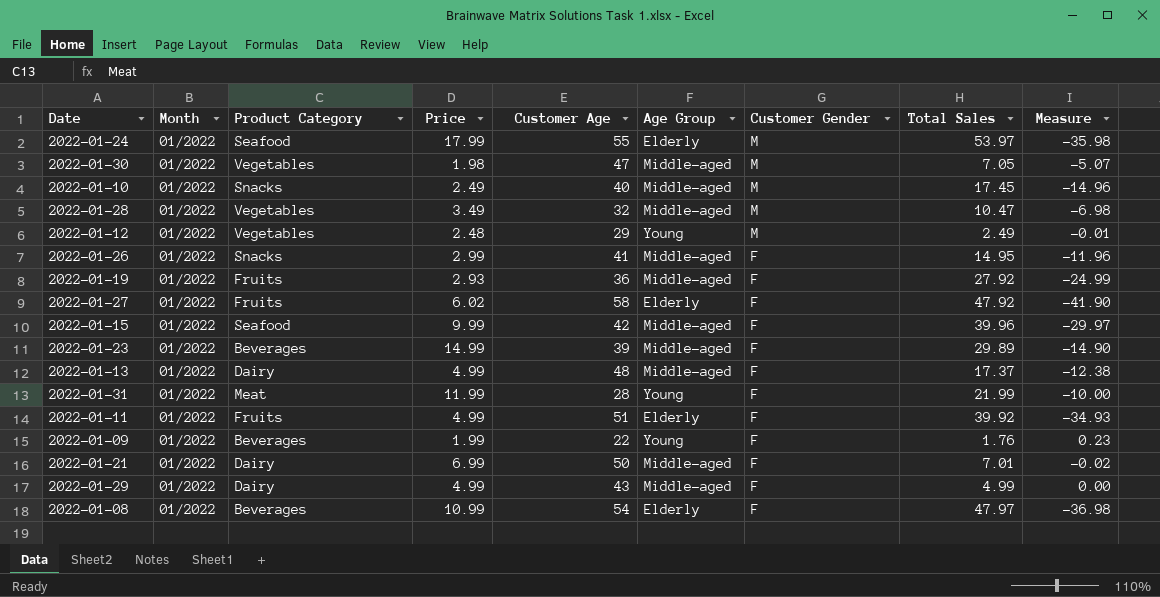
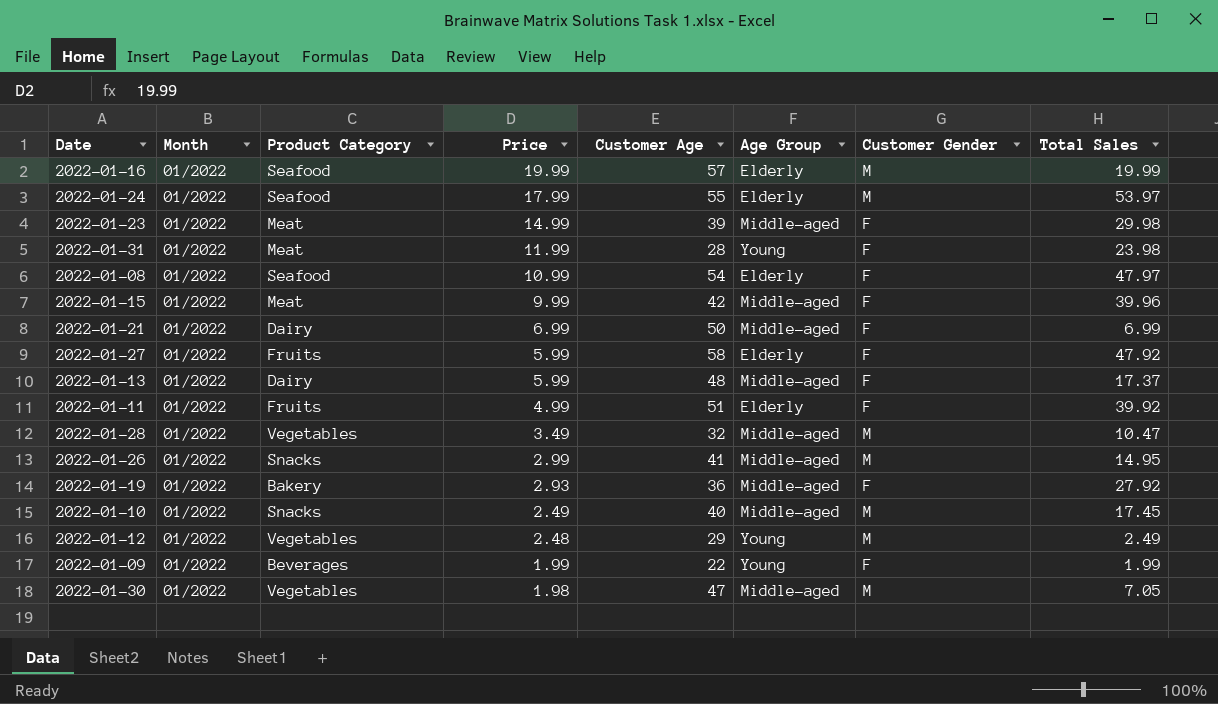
row order: Customer Gender descending -> Price descending
column Measure | formula: [Price] - [Total Sales] -> none
row 2022-01-29: 01/2022 | Dairy | 4.99 | 43 | Middle-aged | F | 4.99 | 0.00 -> none
row 2022-01-16: none -> 01/2022 | Seafood | 19.99 | 57 | Elderly | M | 19.99
2022-01-23 | Product Category: Beverages -> Meat
2022-01-23 | Total Sales: 29.89 -> 29.98
2022-01-31 | Total Sales: 21.99 -> 23.98
2022-01-08 | Product Category: Beverages -> Seafood
2022-01-15 | Product Category: Seafood -> Meat
2022-01-21 | Total Sales: 7.01 -> 6.99
2022-01-27 | Price: 6.02 -> 5.99
2022-01-13 | Price: 4.99 -> 5.99
2022-01-26 | Customer Gender: F -> M
2022-01-19 | Product Category: Fruits -> Bakery
2022-01-09 | Total Sales: 1.76 -> 1.99

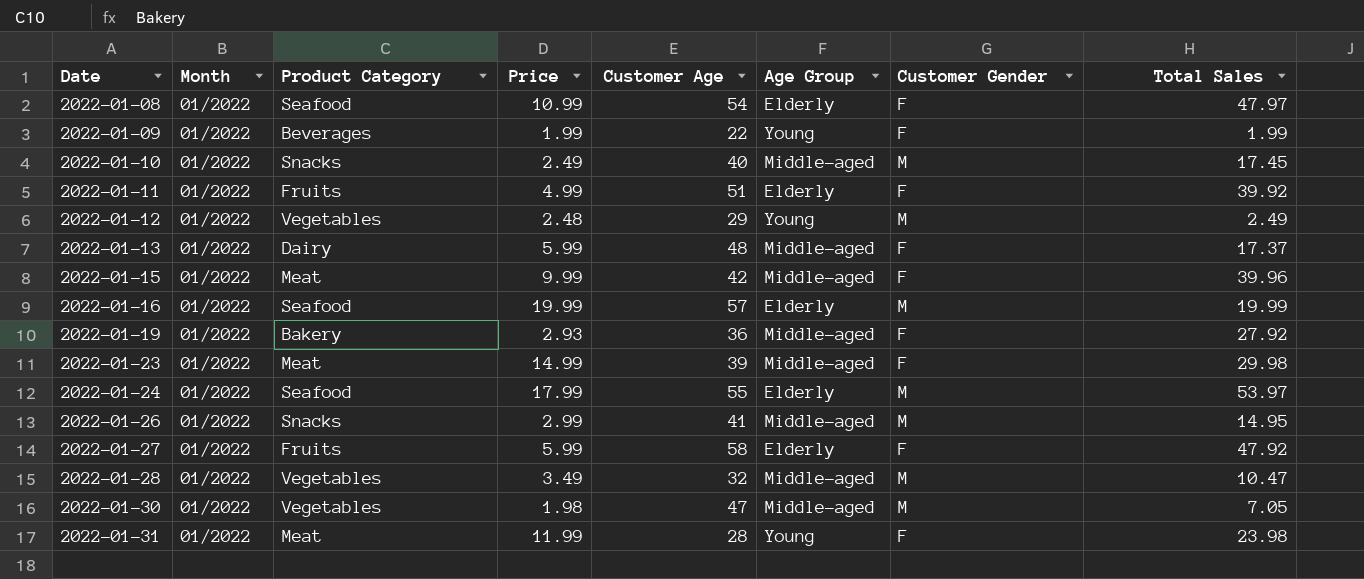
row order: Price descending -> Date ascending
row 2022-01-21: 01/2022 | Dairy | 6.99 | 50 | Middle-aged | F | 6.99 -> none

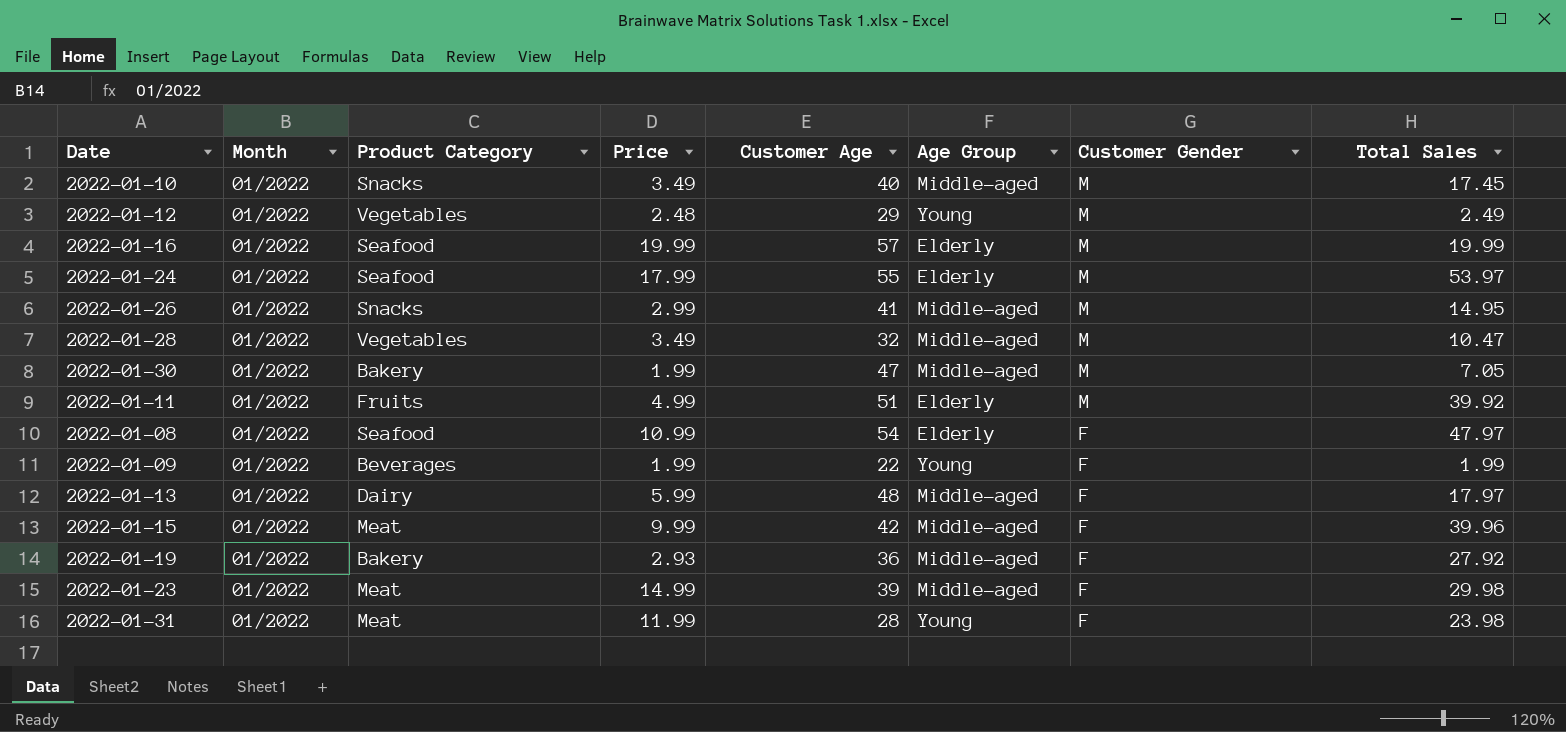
row order: Date ascending -> Customer Gender descending
row 2022-01-27: 01/2022 | Fruits | 5.99 | 58 | Elderly | F | 47.92 -> none
2022-01-10 | Price: 2.49 -> 3.49
2022-01-30 | Product Category: Vegetables -> Bakery
2022-01-30 | Price: 1.98 -> 1.99
2022-01-11 | Customer Gender: F -> M
2022-01-13 | Total Sales: 17.37 -> 17.97

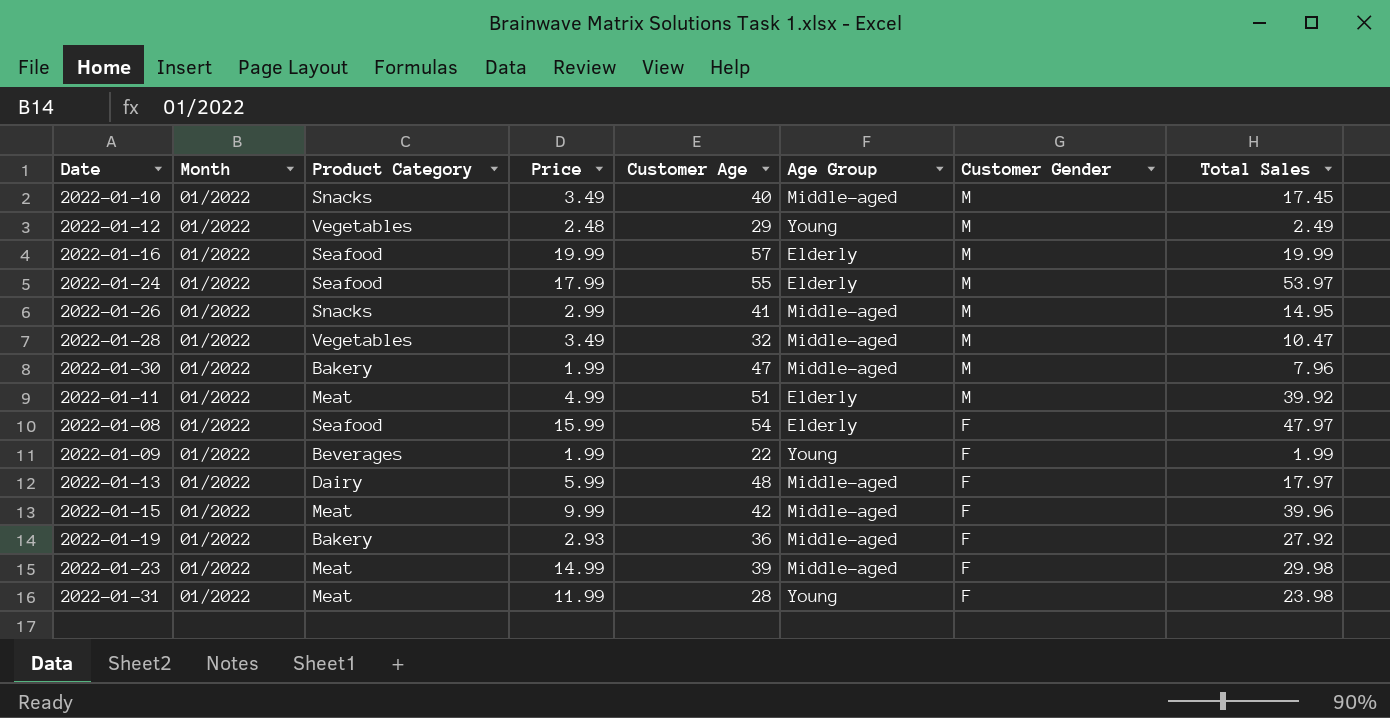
2022-01-30 | Total Sales: 7.05 -> 7.96
2022-01-11 | Product Category: Fruits -> Meat
2022-01-08 | Price: 10.99 -> 15.99

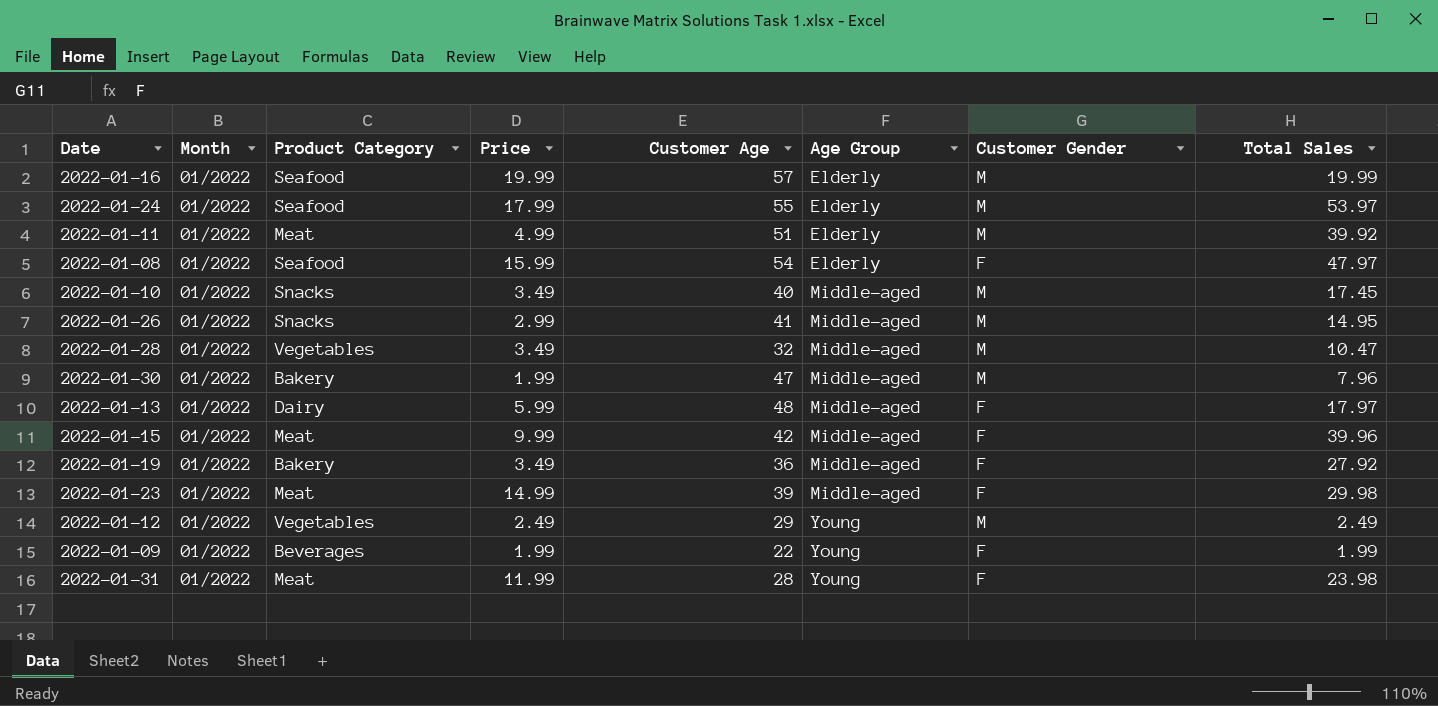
row order: Customer Gender descending -> Age Group ascending
2022-01-19 | Price: 2.93 -> 3.49
2022-01-12 | Price: 2.48 -> 2.49

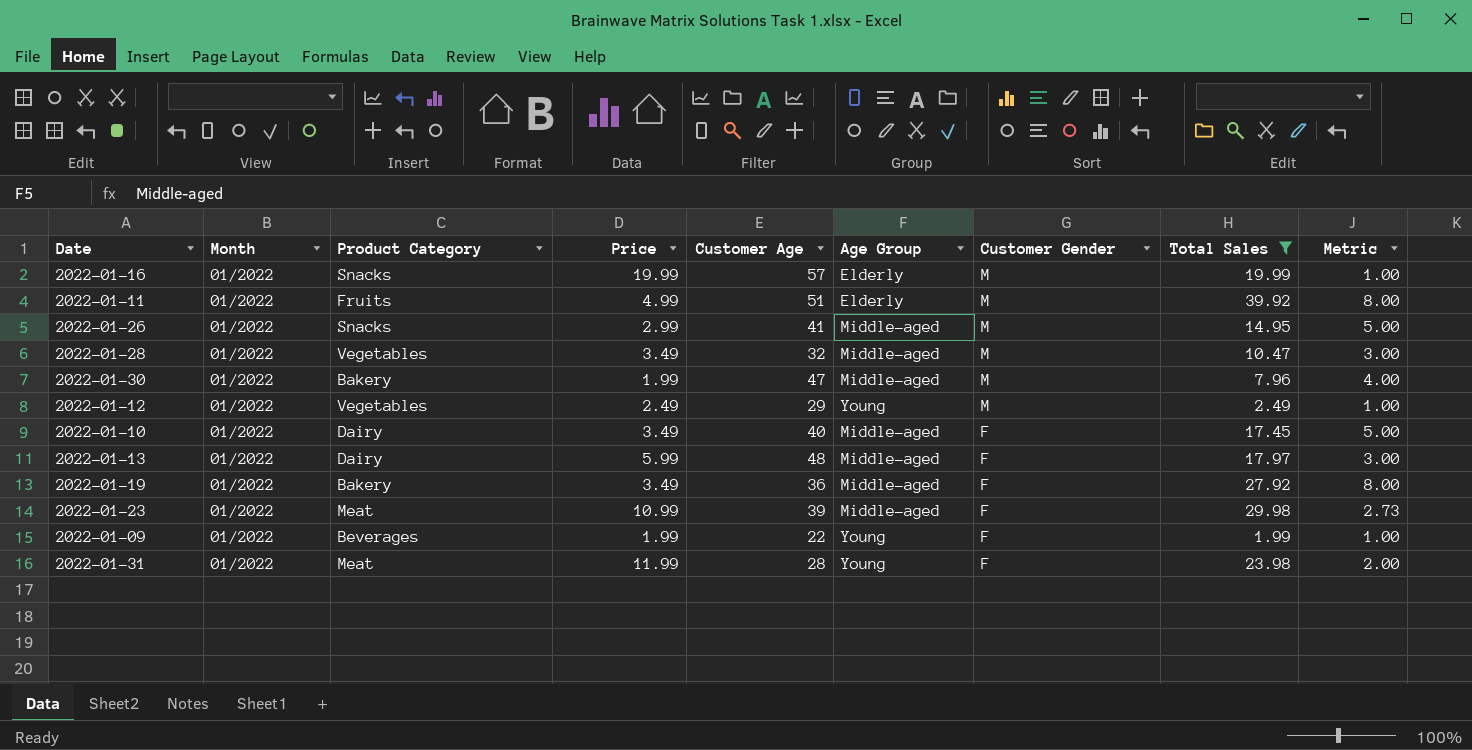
filter: none -> Total Sales <= 39.92
row order: Age Group ascending -> Customer Gender descending
column Metric | formula: none -> [Total Sales] / [Price]
2022-01-16 | Product Category: Seafood -> Snacks
2022-01-11 | Product Category: Meat -> Fruits
2022-01-10 | Product Category: Snacks -> Dairy
2022-01-10 | Customer Gender: M -> F
2022-01-23 | Price: 14.99 -> 10.99

